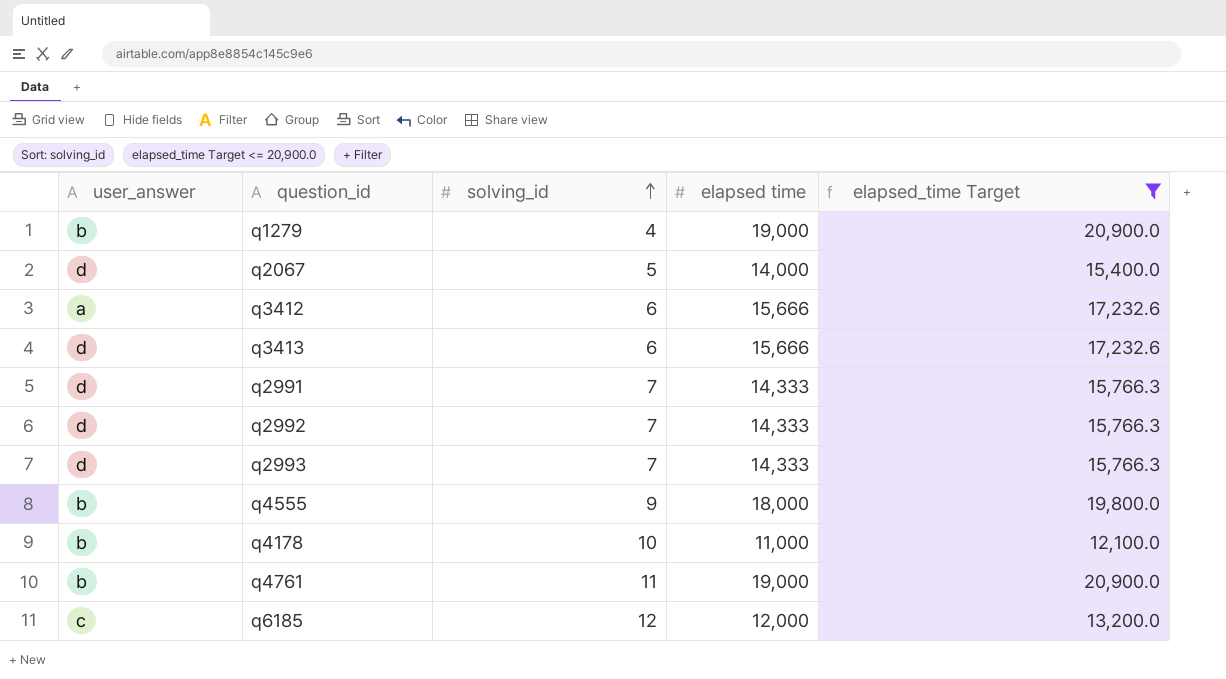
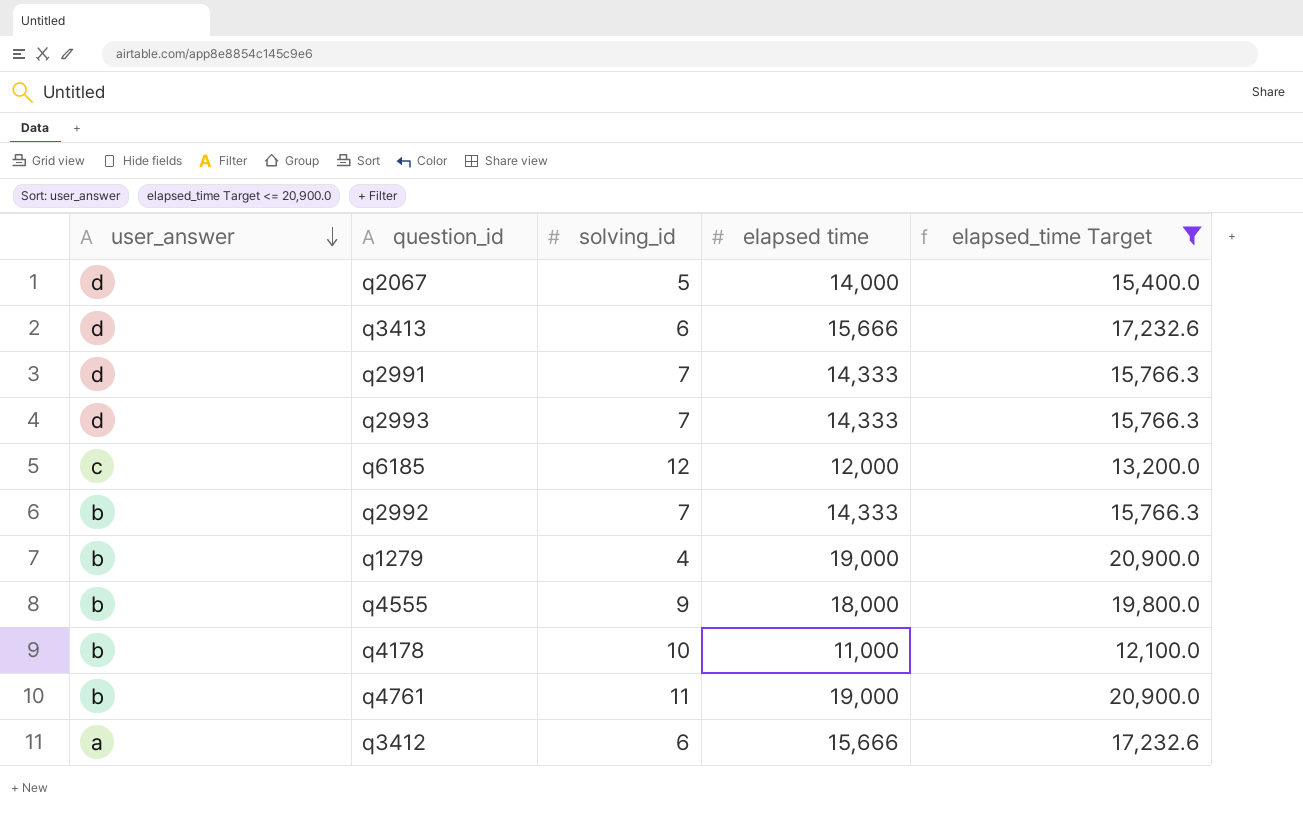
row order: solving_id ascending -> user_answer descending
q2992 | user_answer: d -> b

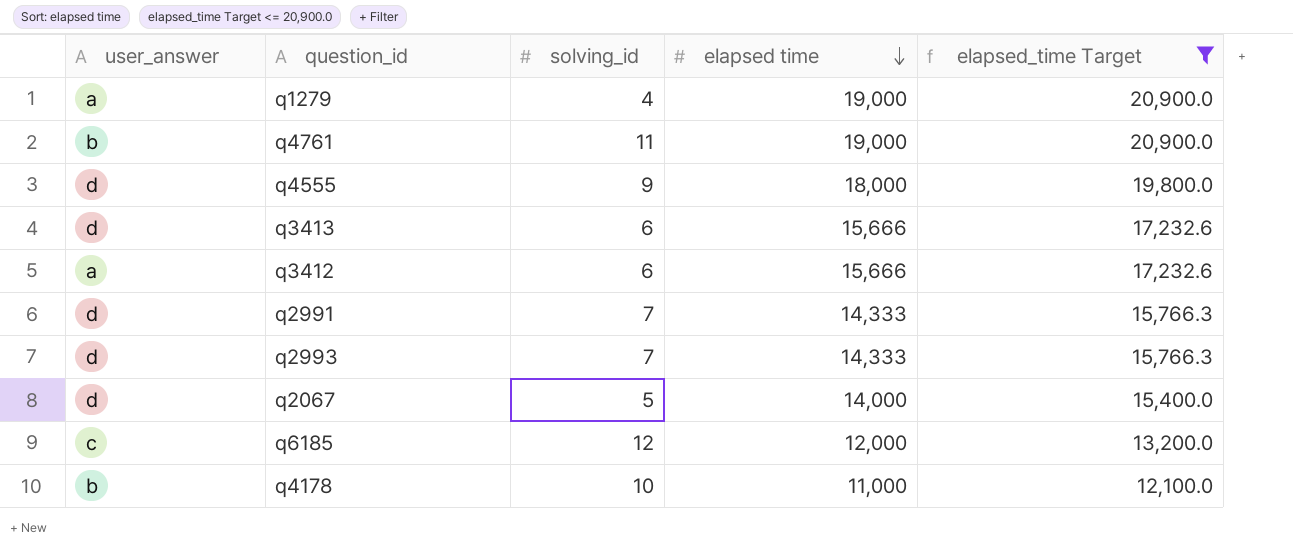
row order: user_answer descending -> elapsed time descending
row q2992: b | 7 | 14,333 | 15,766.3 -> none
q1279 | user_answer: b -> a
q4555 | user_answer: b -> d

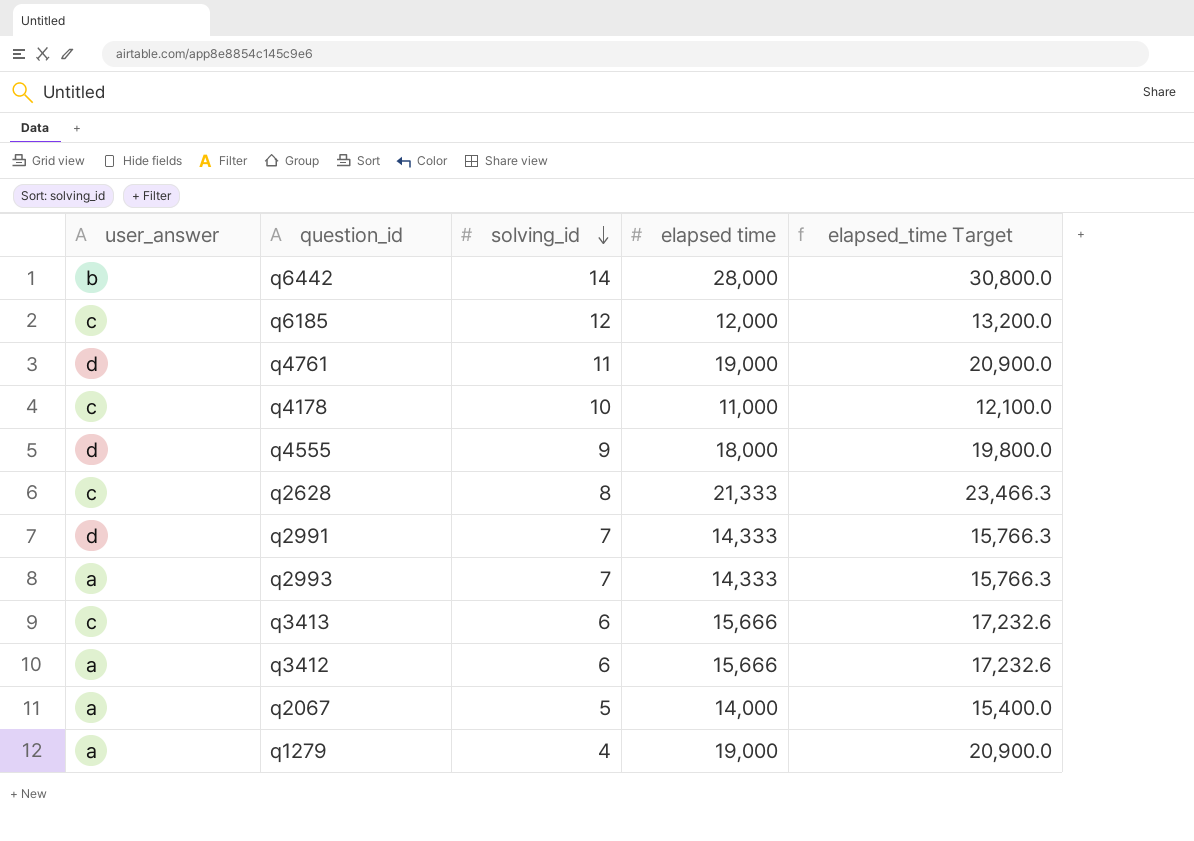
filter: elapsed_time Target <= 20,900.0 -> none
row order: elapsed time descending -> solving_id descending
q4761 | user_answer: b -> d
q4178 | user_answer: b -> c
q2993 | user_answer: d -> a
q3413 | user_answer: d -> c
q2067 | user_answer: d -> a

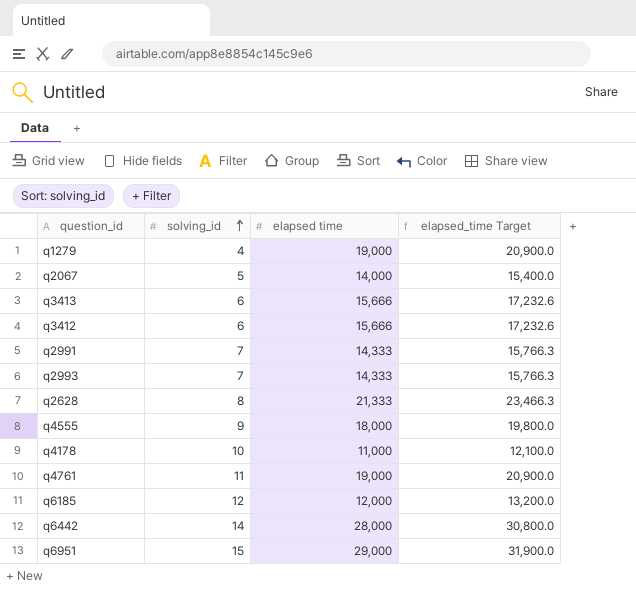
row order: solving_id descending -> solving_id ascending
column user_answer | position: 1 -> none
row q6951: none -> 15 | 29,000 | 31,900.0

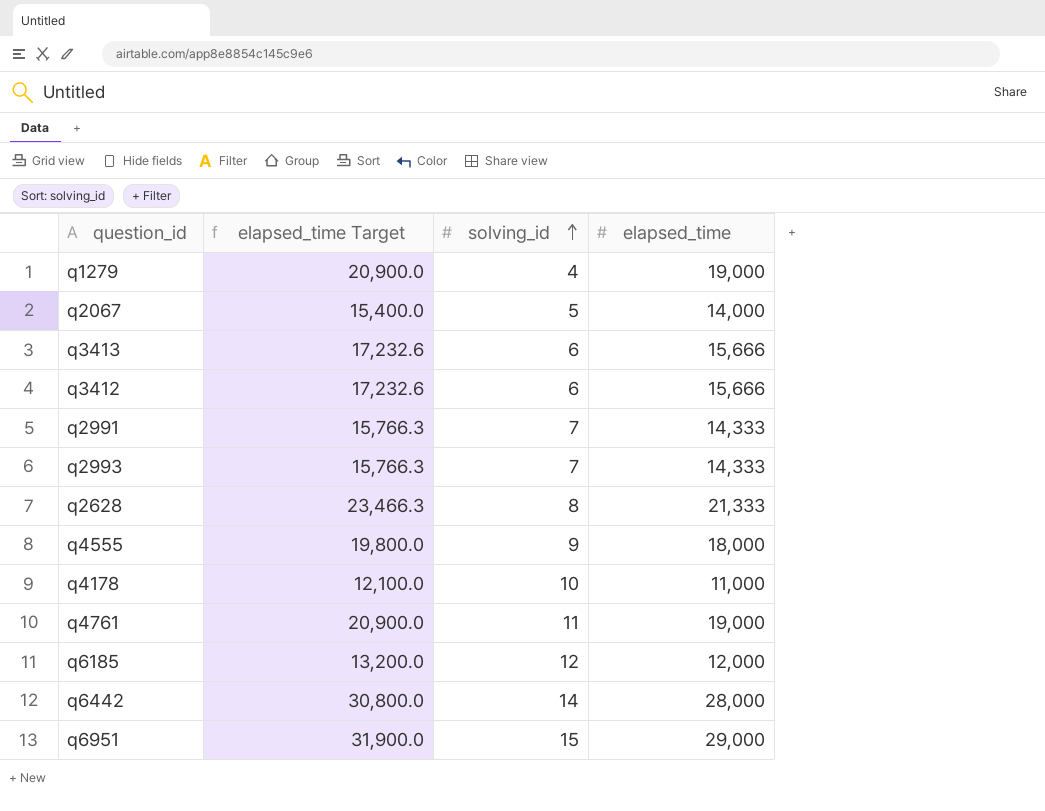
column elapsed_time Target | position: 4 -> 2
column name: elapsed time -> elapsed_time

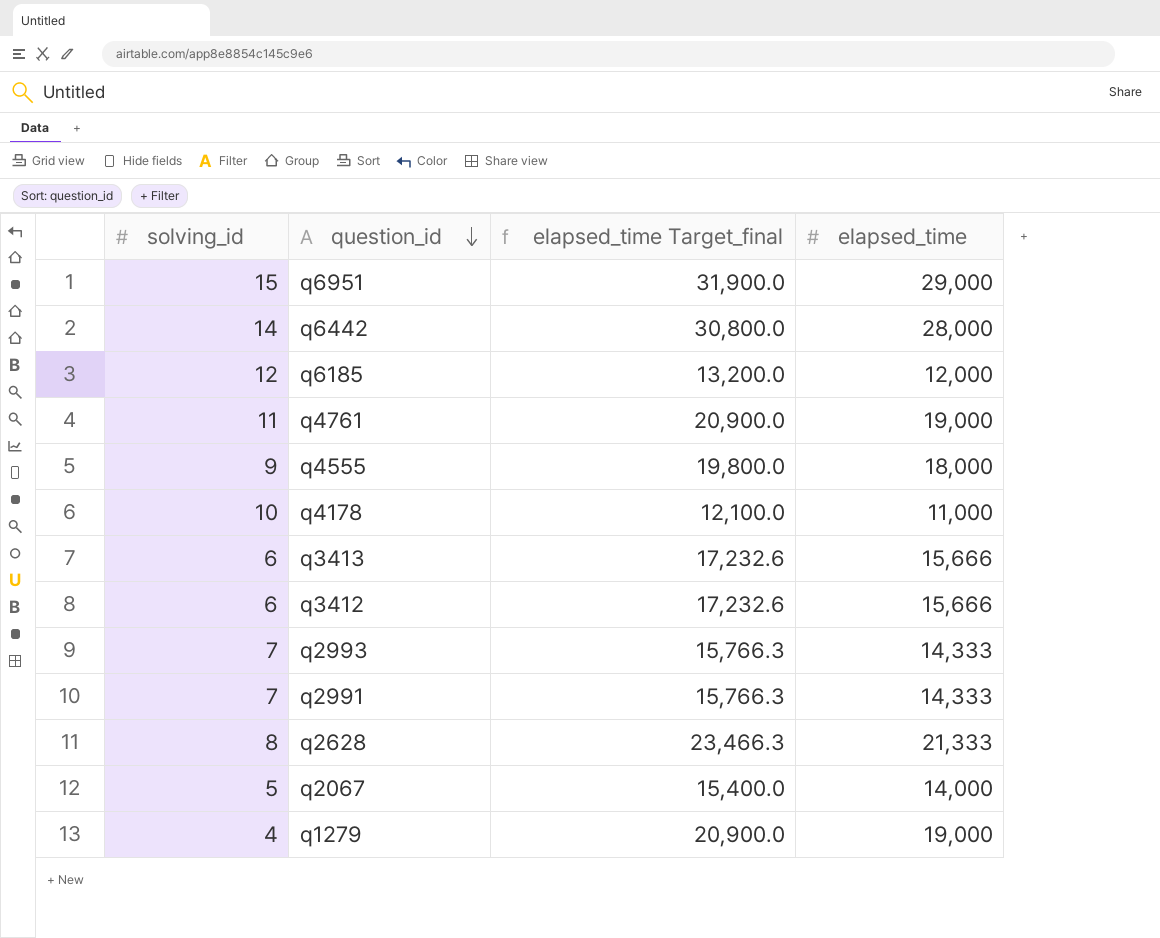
row order: solving_id ascending -> question_id descending
column solving_id | position: 3 -> 1
column name: elapsed_time Target -> elapsed_time Target_final

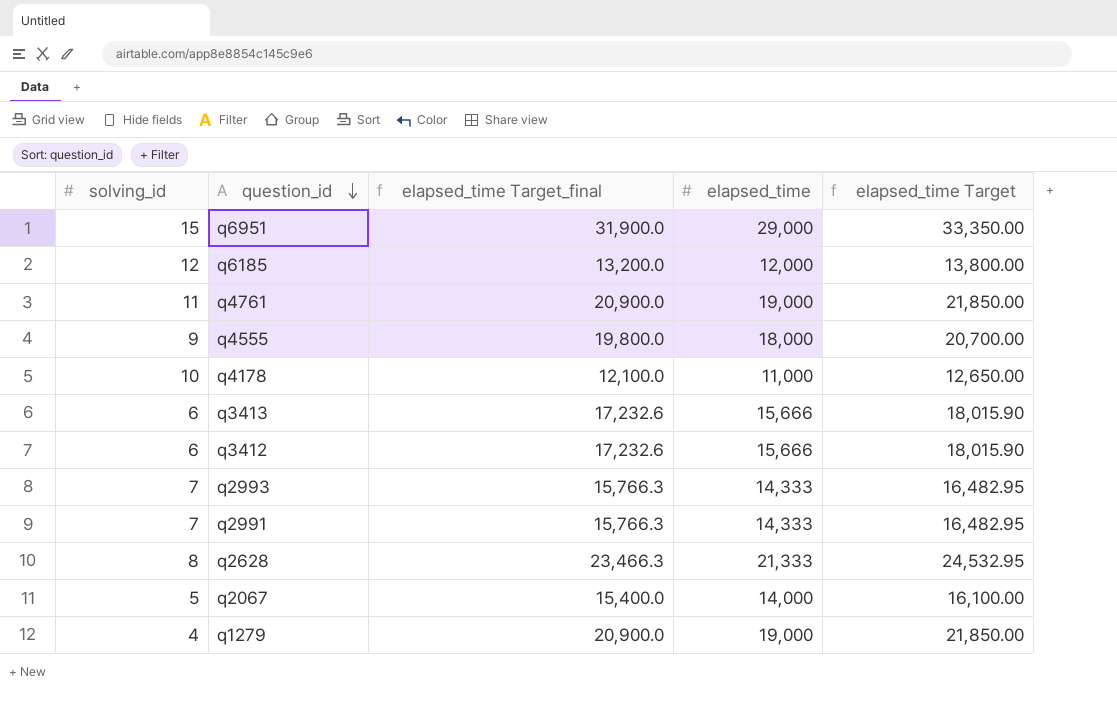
column elapsed_time Target | formula: none -> [elapsed_time] * 1.15
row q6442: 14 | 30,800.0 | 28,000 -> none

